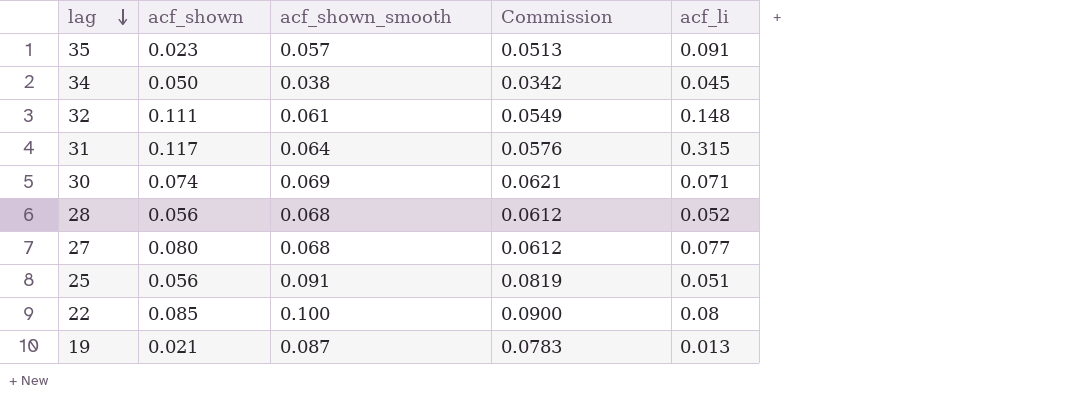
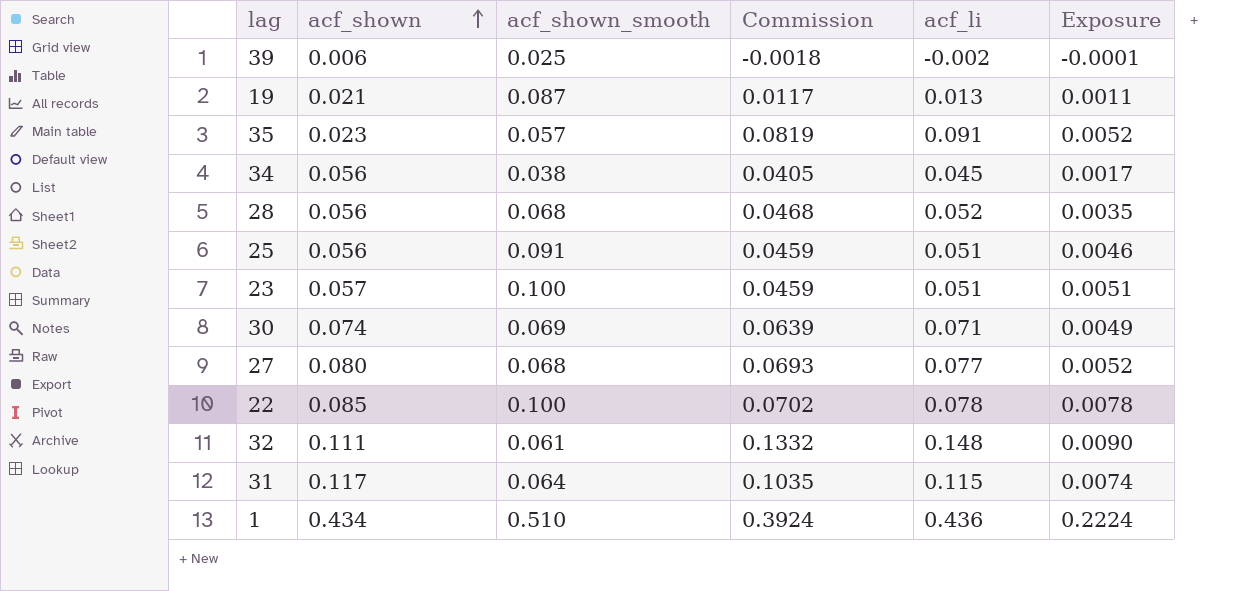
row order: lag descending -> acf_shown ascending
column Commission | formula: [acf_shown_smooth] * 0.9 -> [acf_li] * 0.9
column Exposure | formula: none -> [acf_shown_smooth] * [acf_li]
row 39: none -> 0.006 | 0.025 | -0.0018 | -0.002 | -0.0001
34 | acf_shown: 0.050 -> 0.056
row 23: none -> 0.057 | 0.100 | 0.0459 | 0.051 | 0.0051
22 | acf_li: 0.08 -> 0.078
31 | acf_li: 0.315 -> 0.115
row 1: none -> 0.434 | 0.510 | 0.3924 | 0.436 | 0.2224

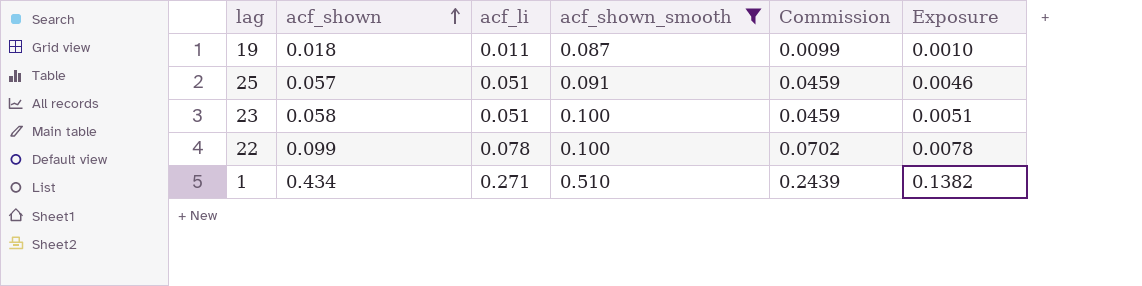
filter: none -> acf_shown_smooth >= 0.087
column acf_li | position: 5 -> 3
19 | acf_shown: 0.021 -> 0.018
19 | acf_li: 0.013 -> 0.011
19 | Commission: 0.0117 -> 0.0099
19 | Exposure: 0.0011 -> 0.0010
25 | acf_shown: 0.056 -> 0.057
23 | acf_shown: 0.057 -> 0.058
22 | acf_shown: 0.085 -> 0.099
1 | acf_li: 0.436 -> 0.271
1 | Commission: 0.3924 -> 0.2439
1 | Exposure: 0.2224 -> 0.1382

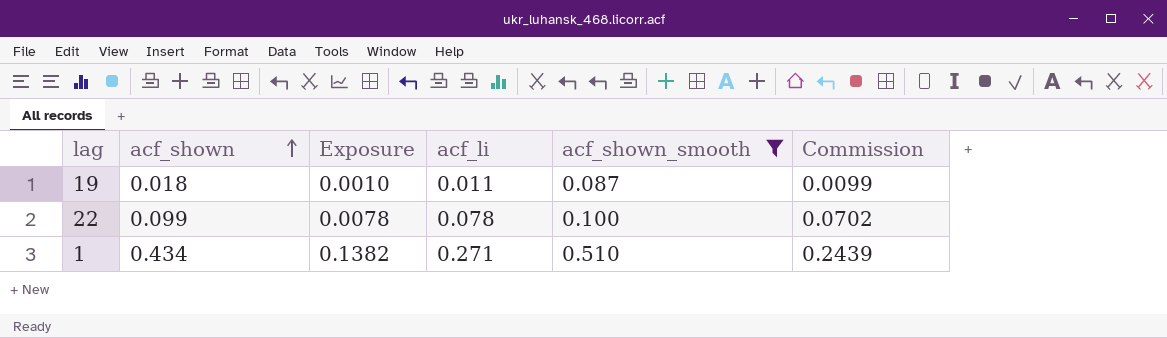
column Exposure | position: 6 -> 3
row 25: 0.057 | 0.051 | 0.091 | 0.0459 | 0.0046 -> none
row 23: 0.058 | 0.051 | 0.100 | 0.0459 | 0.0051 -> none

